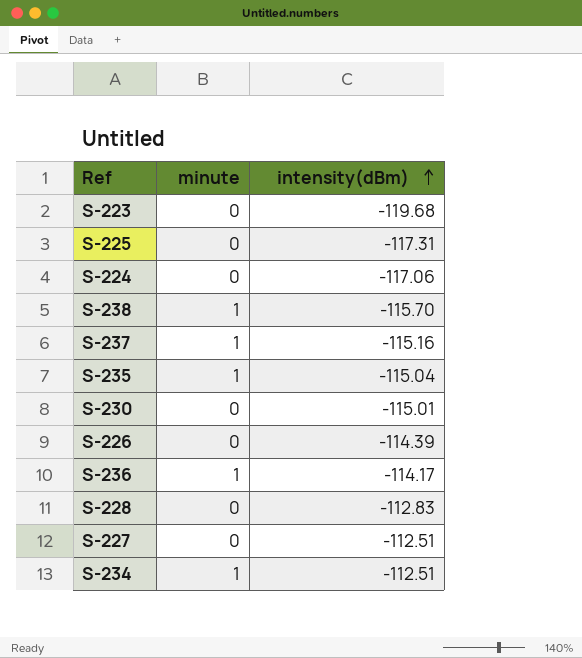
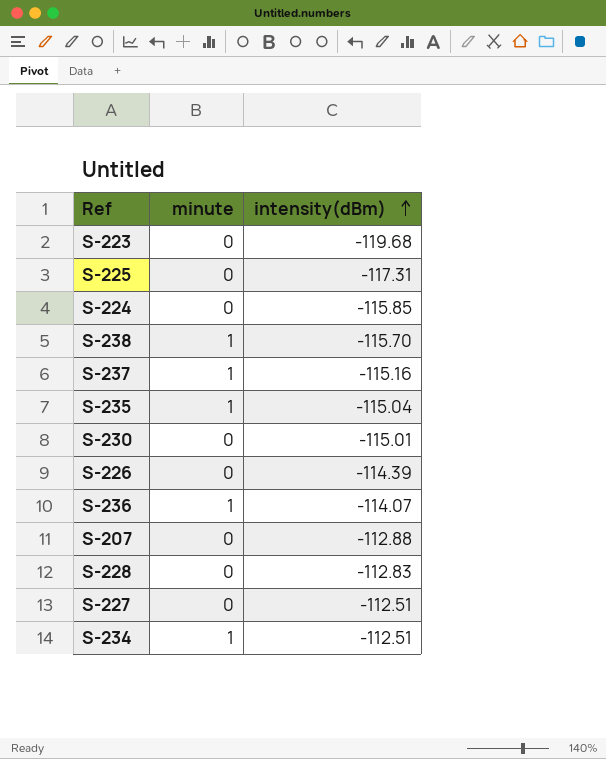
S-224 | intensity(dBm): -117.06 -> -115.85
S-236 | intensity(dBm): -114.17 -> -114.07
row S-207: none -> 0 | -112.88

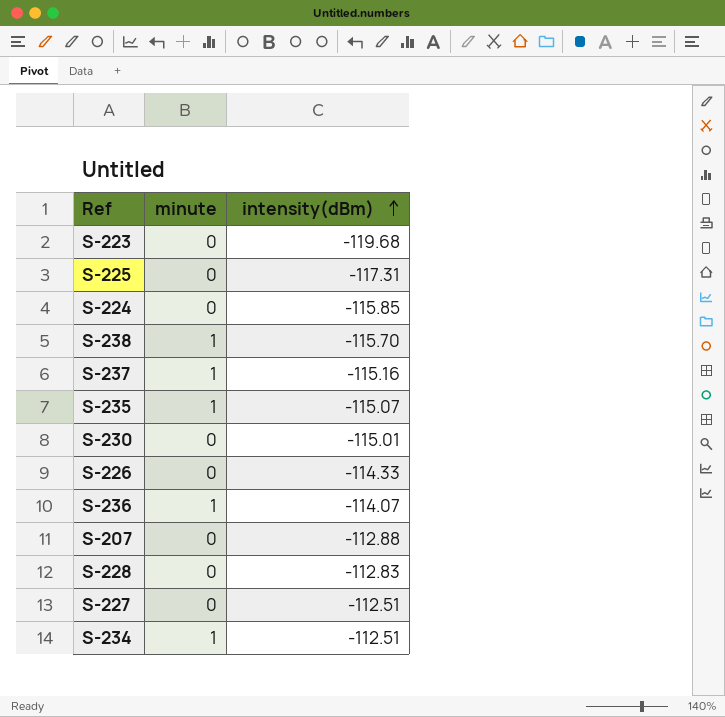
S-235 | intensity(dBm): -115.04 -> -115.07
S-226 | intensity(dBm): -114.39 -> -114.33

